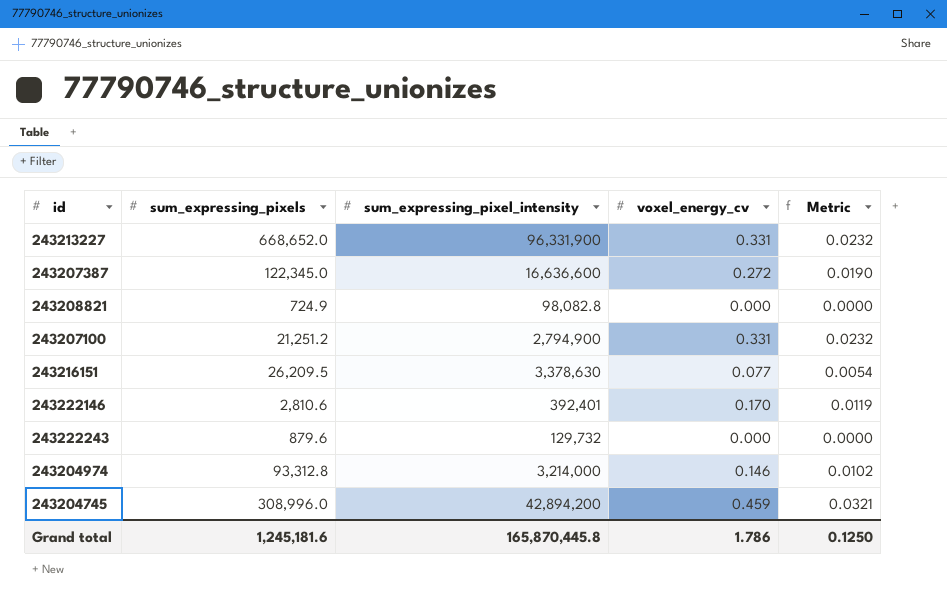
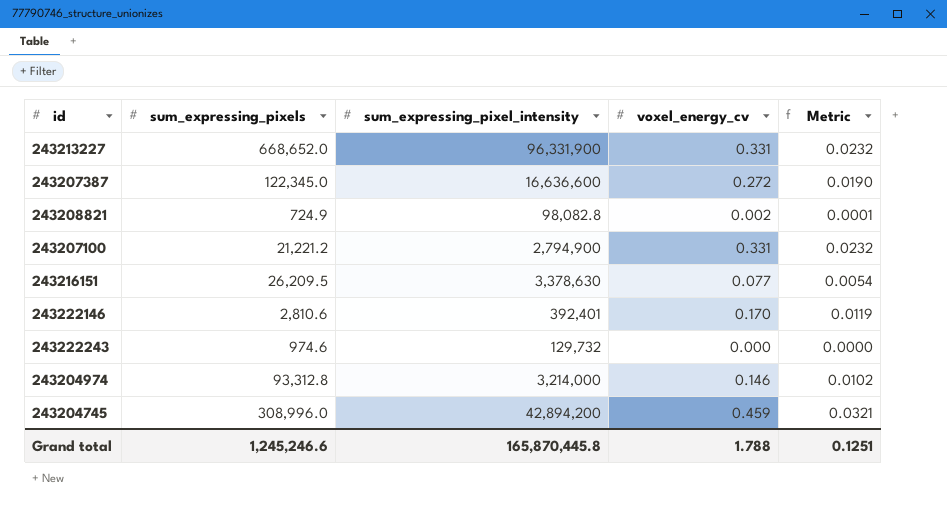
243208821 | voxel_energy_cv: 0.000 -> 0.002
243208821 | Metric: 0.0000 -> 0.0001
243207100 | sum_expressing_pixels: 21,251.2 -> 21,221.2
243222243 | sum_expressing_pixels: 879.6 -> 974.6
Grand total | sum_expressing_pixels: 1,245,181.6 -> 1,245,246.6
Grand total | voxel_energy_cv: 1.786 -> 1.788
Grand total | Metric: 0.1250 -> 0.1251

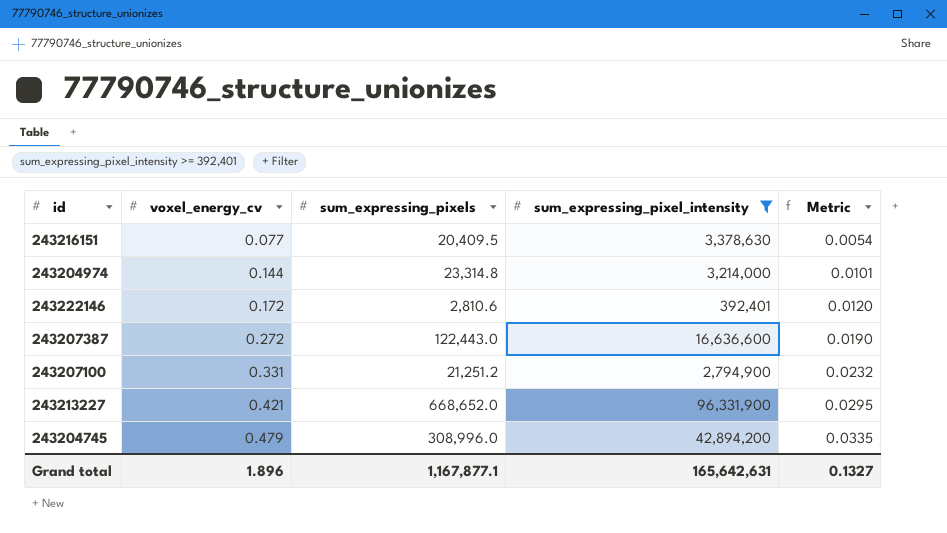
filter: none -> sum_expressing_pixel_intensity >= 392,401
row order: none -> voxel_energy_cv ascending
column voxel_energy_cv | position: 4 -> 2
243216151 | sum_expressing_pixels: 26,209.5 -> 20,409.5
243204974 | voxel_energy_cv: 0.146 -> 0.144
243204974 | sum_expressing_pixels: 93,312.8 -> 23,314.8
243204974 | Metric: 0.0102 -> 0.0101
243222146 | voxel_energy_cv: 0.170 -> 0.172
243222146 | Metric: 0.0119 -> 0.0120
243207387 | sum_expressing_pixels: 122,345.0 -> 122,443.0
243207100 | sum_expressing_pixels: 21,221.2 -> 21,251.2
243213227 | voxel_energy_cv: 0.331 -> 0.421
243213227 | Metric: 0.0232 -> 0.0295
243204745 | voxel_energy_cv: 0.459 -> 0.479
243204745 | Metric: 0.0321 -> 0.0335
Grand total | voxel_energy_cv: 1.788 -> 1.896
Grand total | sum_expressing_pixels: 1,245,246.6 -> 1,167,877.1
Grand total | sum_expressing_pixel_intensity: 165,870,445.8 -> 165,642,631
Grand total | Metric: 0.1251 -> 0.1327

